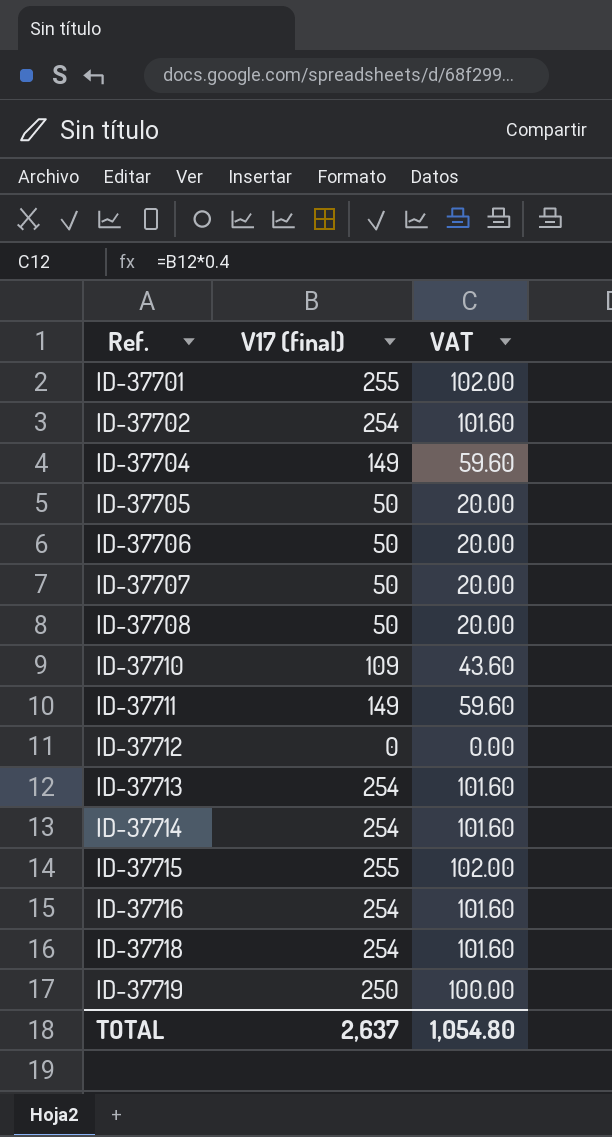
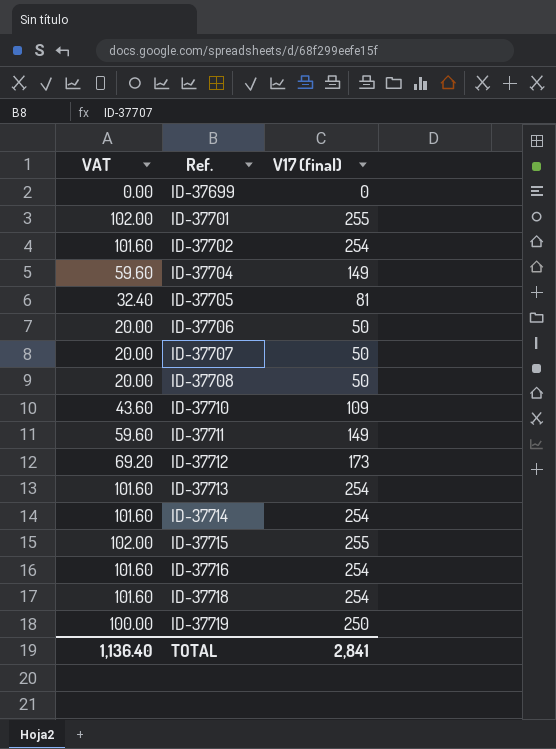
column VAT | position: 3 -> 1
row ID-37699: none -> 0.00 | 0
ID-37705 | VAT: 20.00 -> 32.40
ID-37705 | V17 (final): 50 -> 81
ID-37712 | VAT: 0.00 -> 69.20
ID-37712 | V17 (final): 0 -> 173
TOTAL | VAT: 1,054.80 -> 1,136.40
TOTAL | V17 (final): 2,637 -> 2,841

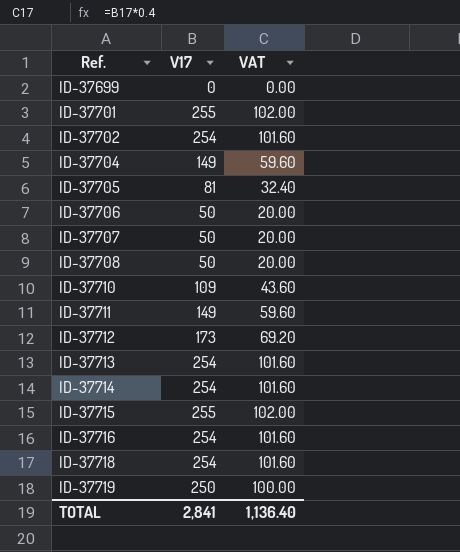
column name: V17 (final) -> V17
column VAT | position: 1 -> 3

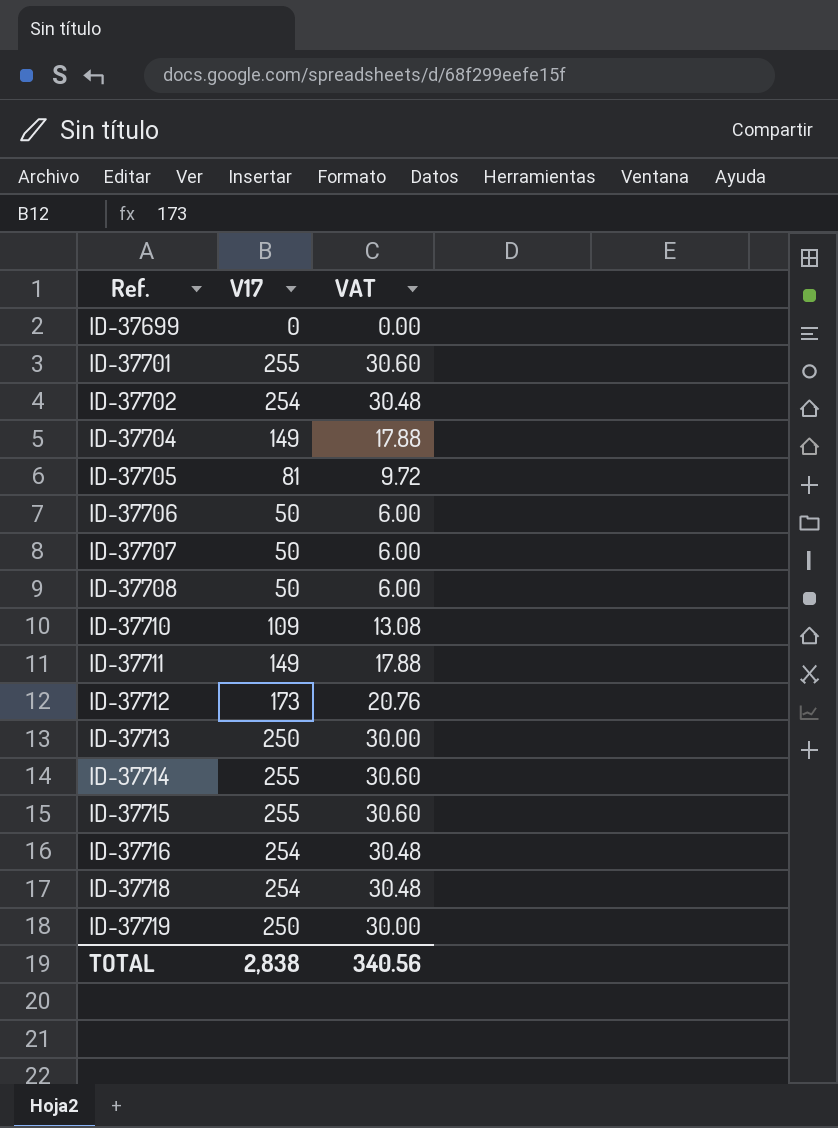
column VAT | formula: [V17] * 0.4 -> [V17] * 0.12
ID-37713 | V17: 254 -> 250
ID-37714 | V17: 254 -> 255
TOTAL | V17: 2,841 -> 2,838
TOTAL | VAT: 1,136.40 -> 340.56

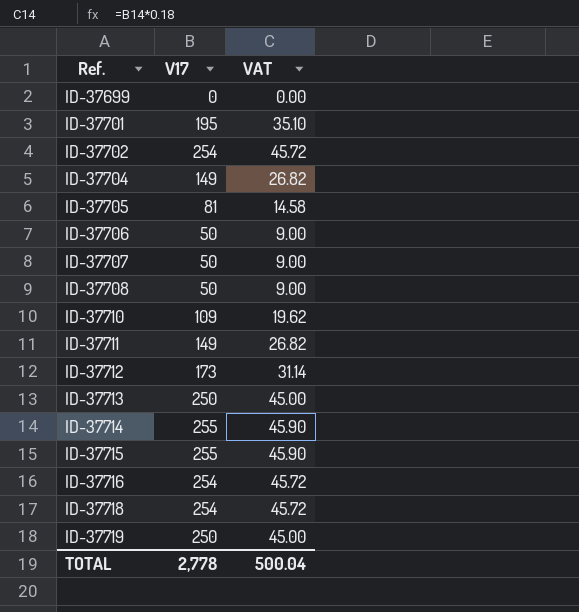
column VAT | formula: [V17] * 0.12 -> [V17] * 0.18
ID-37701 | V17: 255 -> 195
TOTAL | V17: 2,838 -> 2,778
TOTAL | VAT: 340.56 -> 500.04

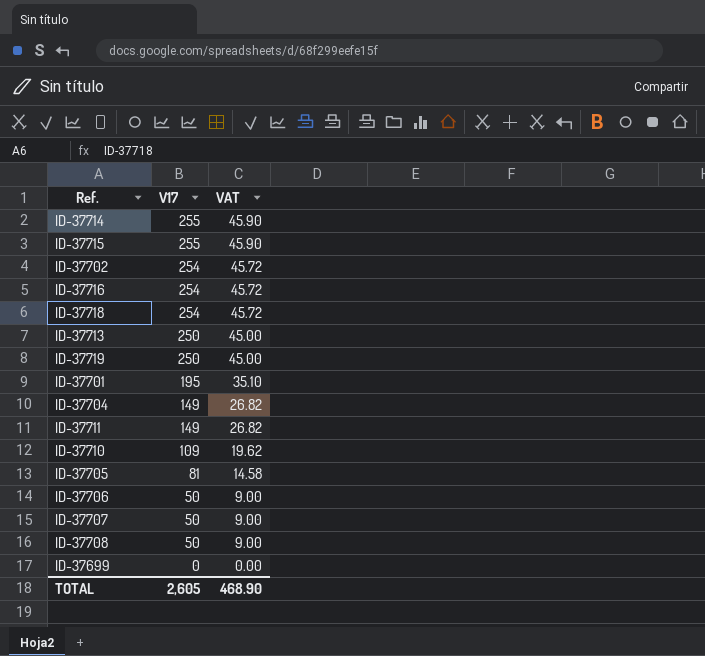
row order: Ref. ascending -> V17 descending
row ID-37712: 173 | 31.14 -> none
TOTAL | V17: 2,778 -> 2,605
TOTAL | VAT: 500.04 -> 468.90

